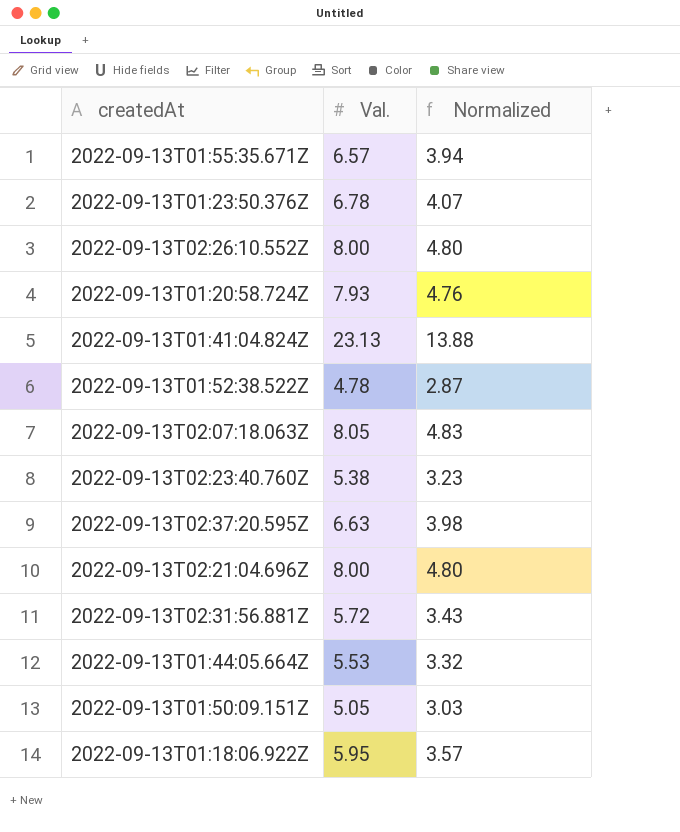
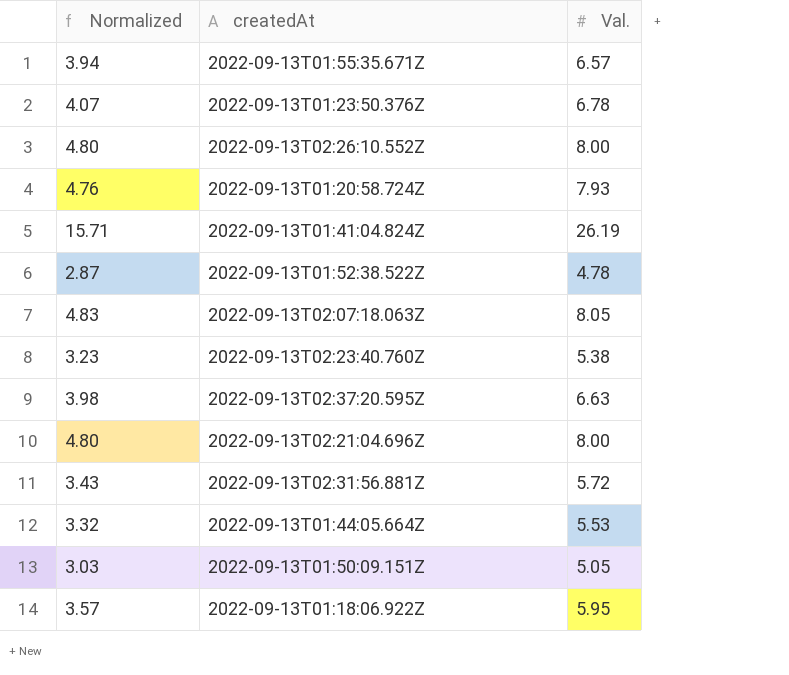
column Normalized | position: 3 -> 1
2022-09-13T01:41:04.824Z | Normalized: 13.88 -> 15.71
2022-09-13T01:41:04.824Z | Val.: 23.13 -> 26.19

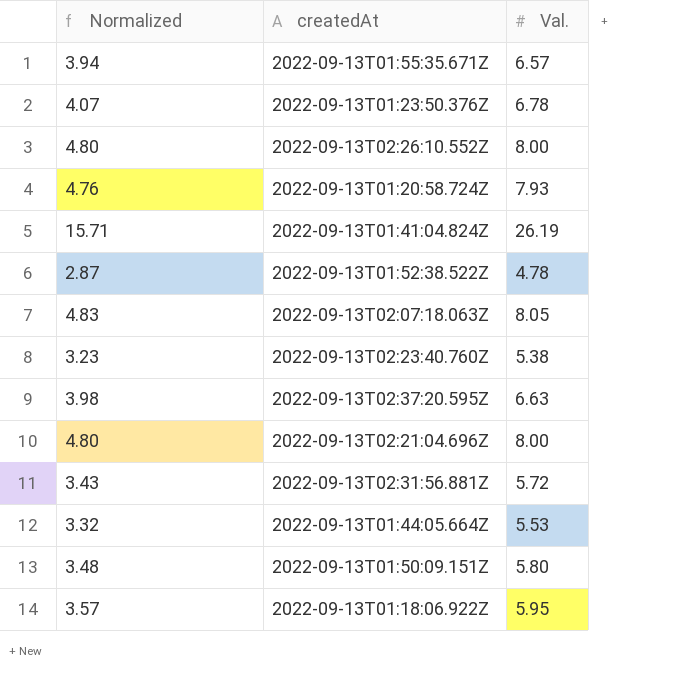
2022-09-13T01:50:09.151Z | Normalized: 3.03 -> 3.48
2022-09-13T01:50:09.151Z | Val.: 5.05 -> 5.80

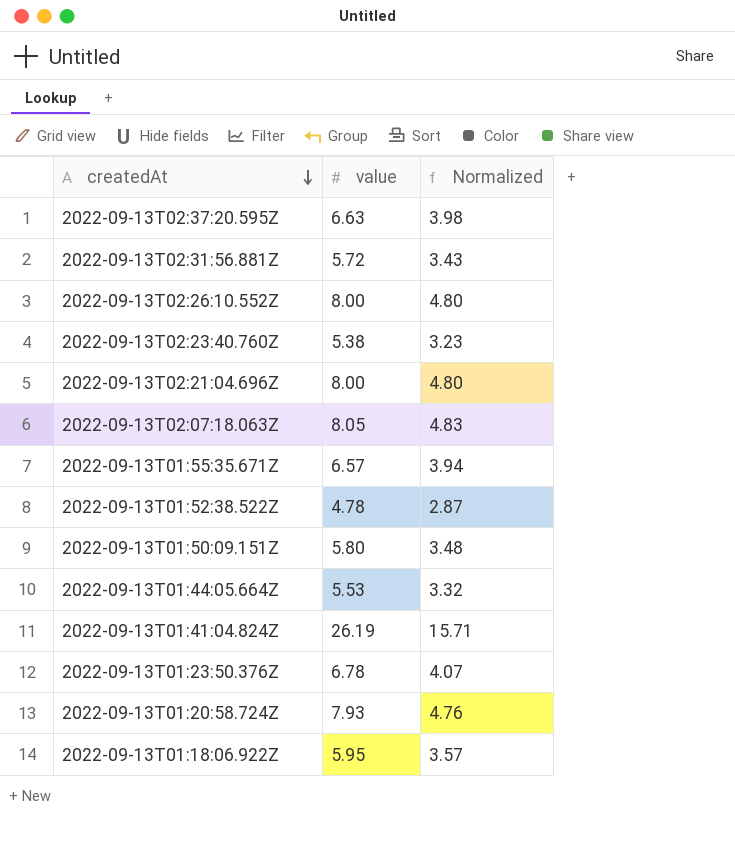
row order: none -> createdAt descending
column name: Val. -> value
column Normalized | position: 1 -> 3

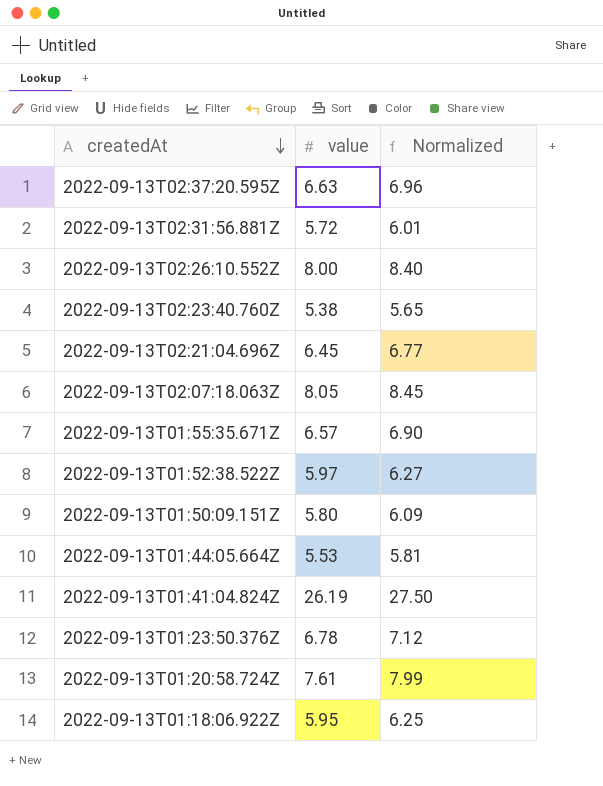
column Normalized | formula: [value] * 0.6 -> [value] * 1.05
2022-09-13T02:21:04.696Z | value: 8.00 -> 6.45
2022-09-13T01:52:38.522Z | value: 4.78 -> 5.97
2022-09-13T01:20:58.724Z | value: 7.93 -> 7.61

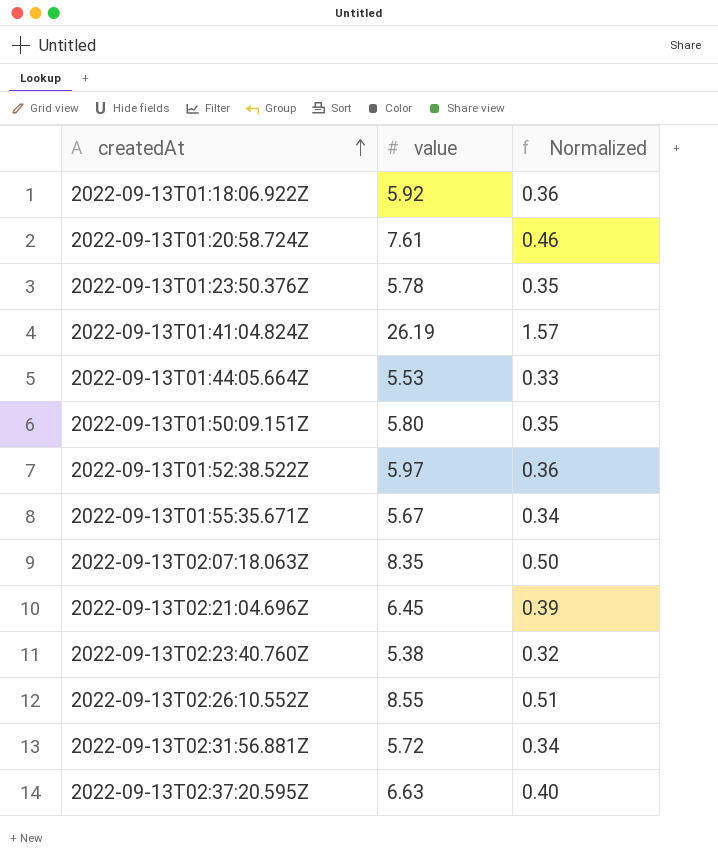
row order: createdAt descending -> createdAt ascending
column Normalized | formula: [value] * 1.05 -> [value] * 0.06
2022-09-13T01:18:06.922Z | value: 5.95 -> 5.92
2022-09-13T01:23:50.376Z | value: 6.78 -> 5.78
2022-09-13T01:55:35.671Z | value: 6.57 -> 5.67
2022-09-13T02:07:18.063Z | value: 8.05 -> 8.35
2022-09-13T02:26:10.552Z | value: 8.00 -> 8.55

